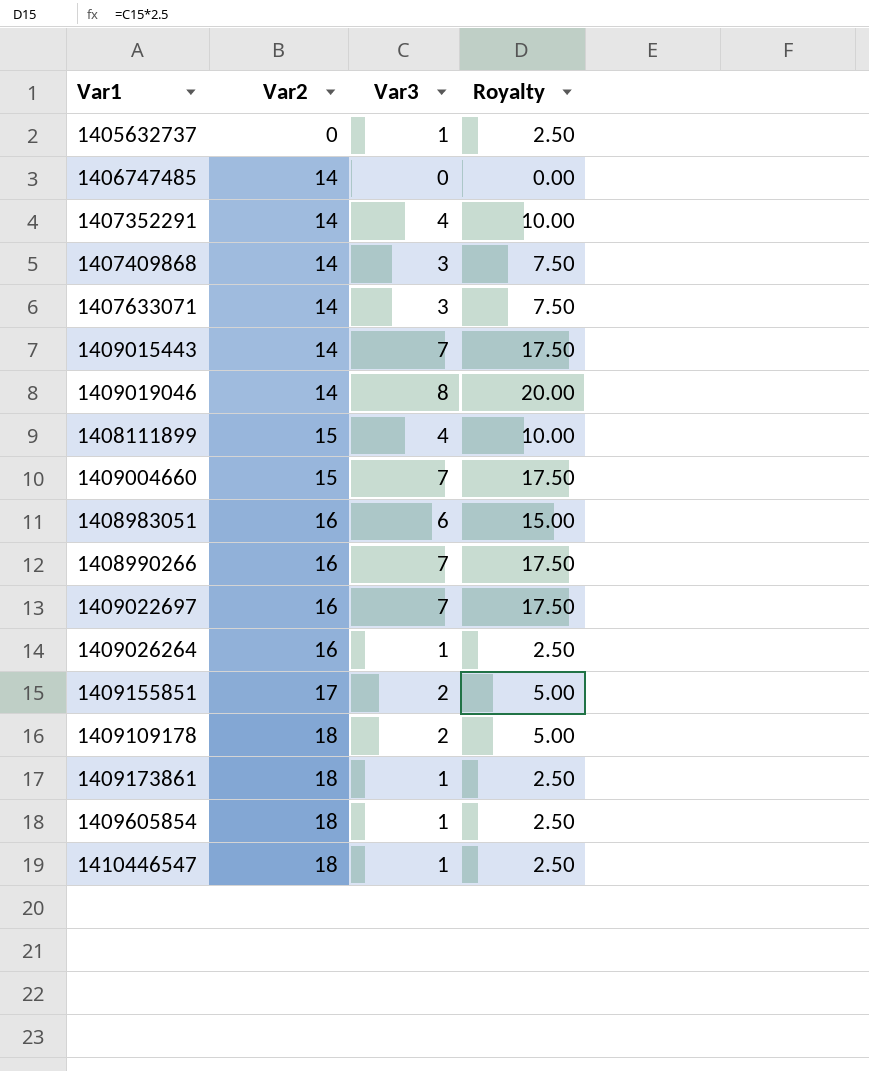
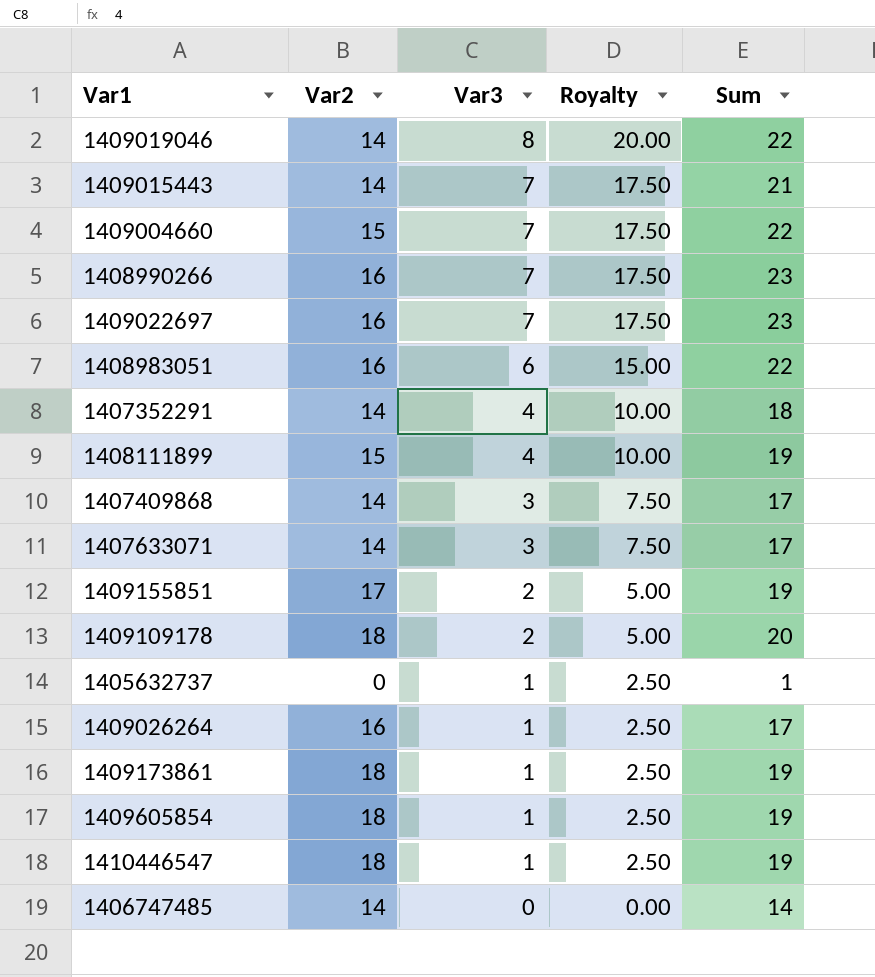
row order: Var2 ascending -> Var3 descending
column Sum | formula: none -> [Var2] + [Var3]

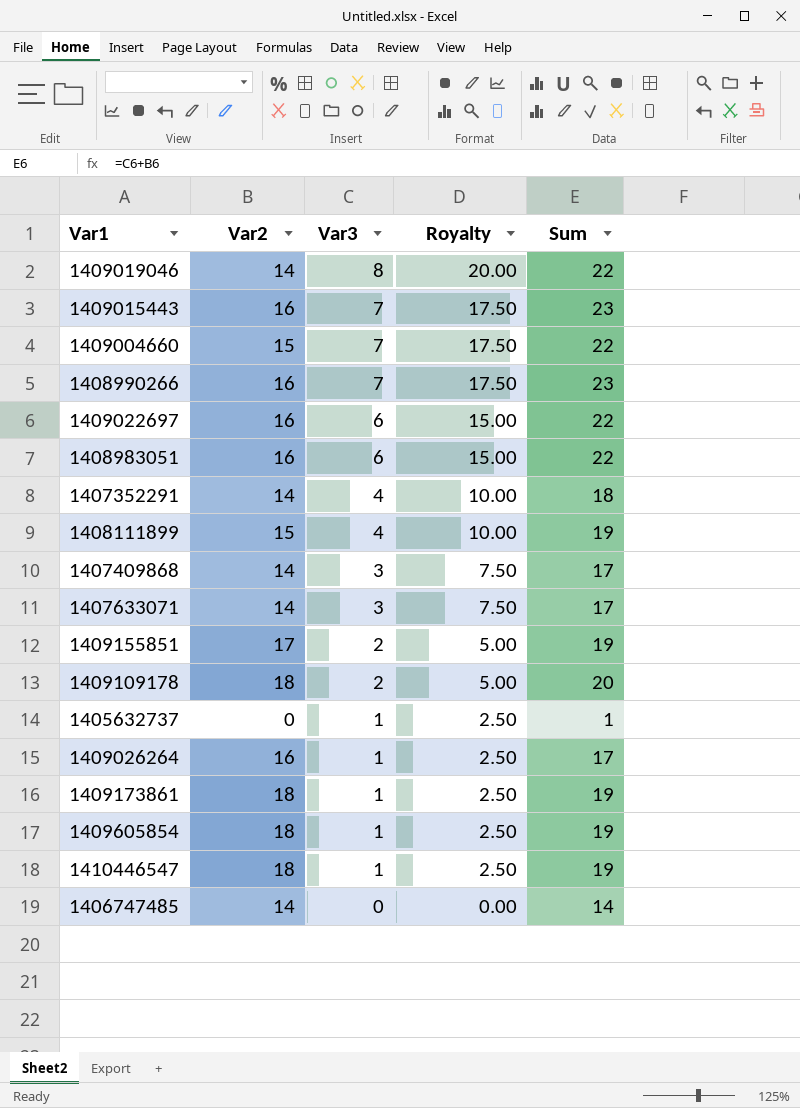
1409015443 | Var2: 14 -> 16
1409015443 | Sum: 21 -> 23
1409022697 | Var3: 7 -> 6
1409022697 | Royalty: 17.50 -> 15.00
1409022697 | Sum: 23 -> 22

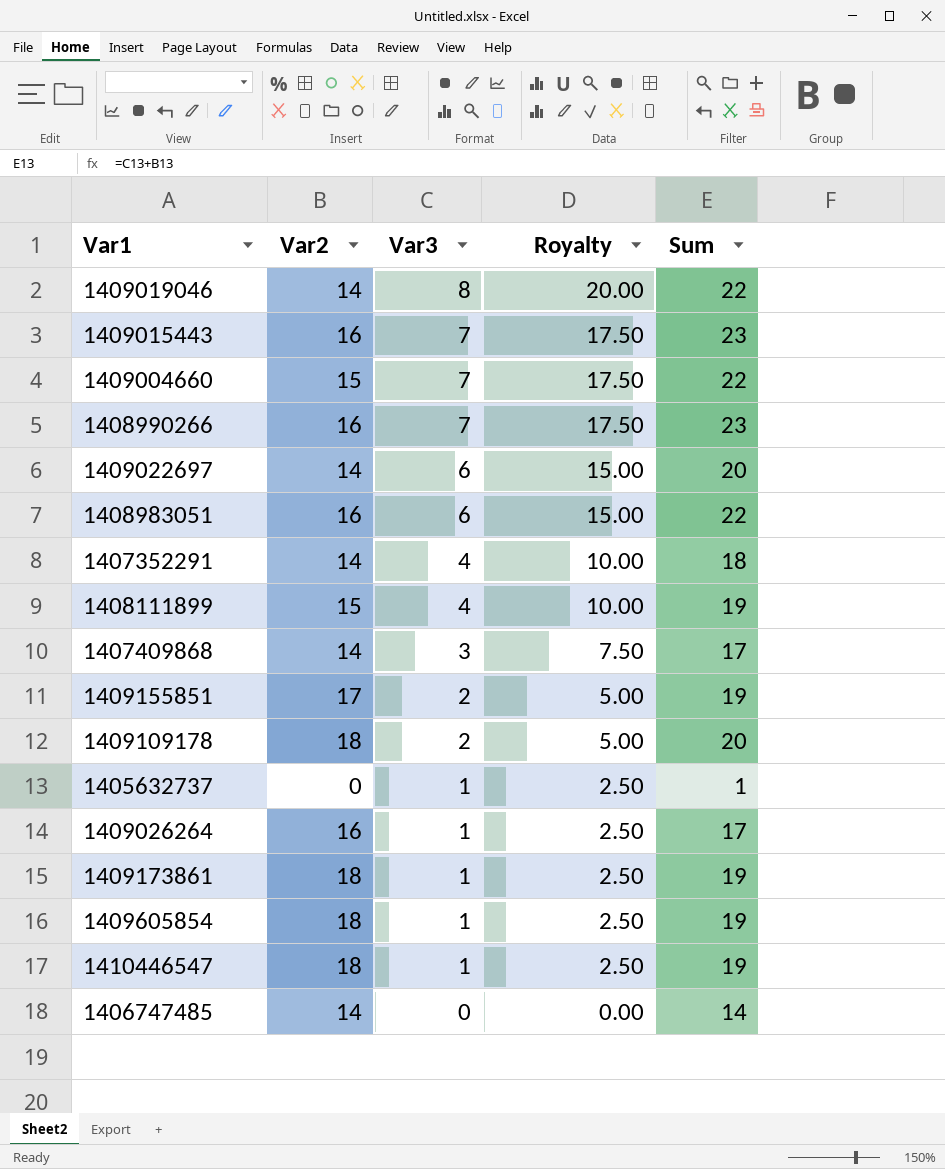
row 1407633071: 14 | 3 | 7.50 | 17 -> none
1409022697 | Var2: 16 -> 14
1409022697 | Sum: 22 -> 20

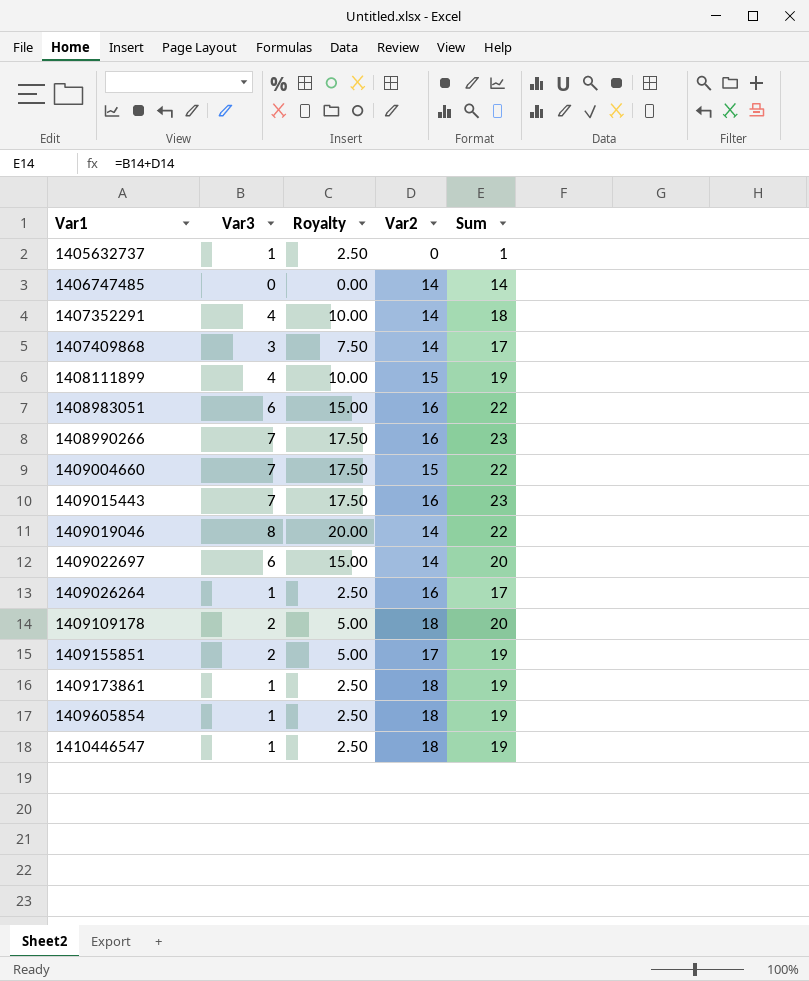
row order: Var3 descending -> Var1 ascending
column Var2 | position: 2 -> 4

